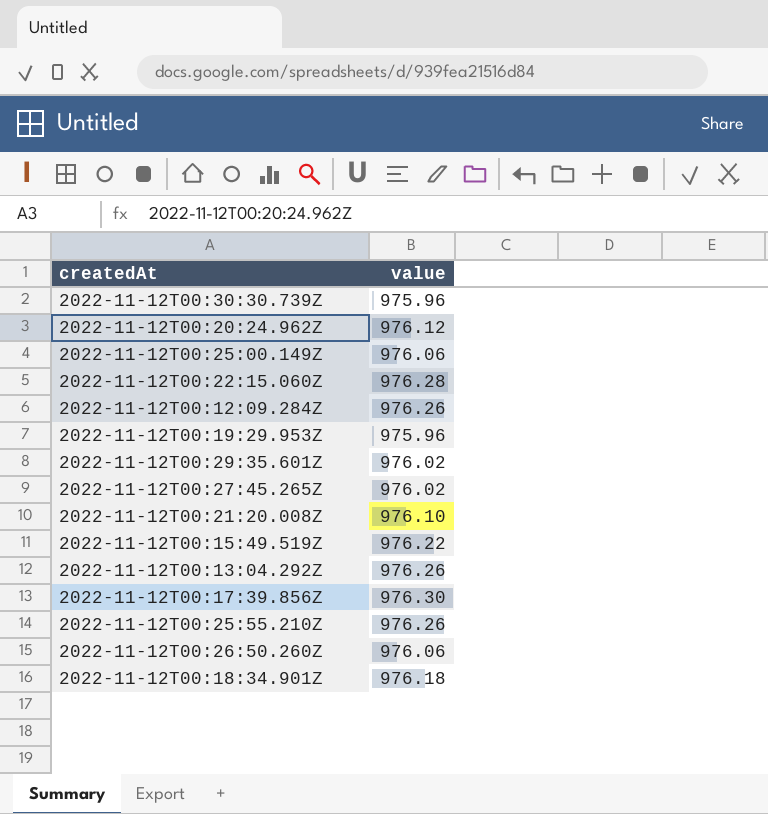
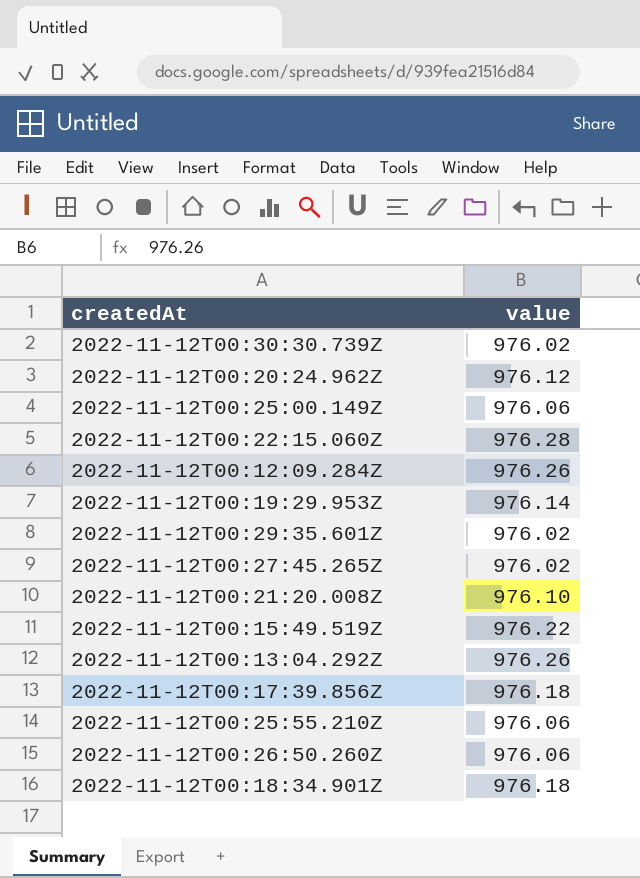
2022-11-12T00:30:30.739Z | value: 975.96 -> 976.02
2022-11-12T00:19:29.953Z | value: 975.96 -> 976.14
2022-11-12T00:17:39.856Z | value: 976.30 -> 976.18
2022-11-12T00:25:55.210Z | value: 976.26 -> 976.06

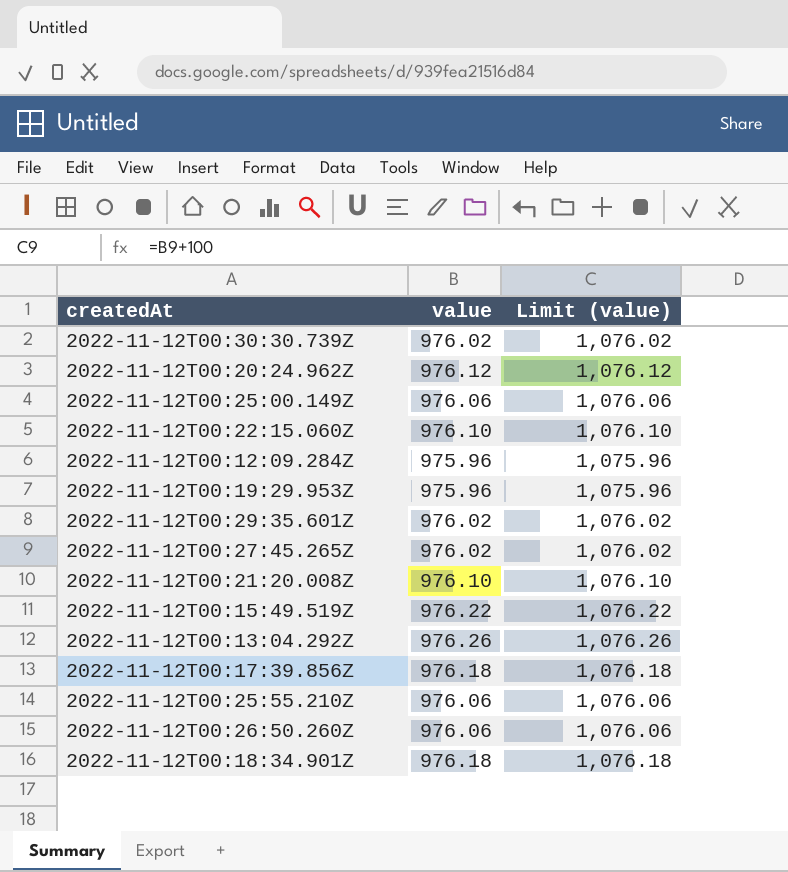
column Limit (value) | formula: none -> [value] + 100
2022-11-12T00:22:15.060Z | value: 976.28 -> 976.10
2022-11-12T00:12:09.284Z | value: 976.26 -> 975.96
2022-11-12T00:19:29.953Z | value: 976.14 -> 975.96

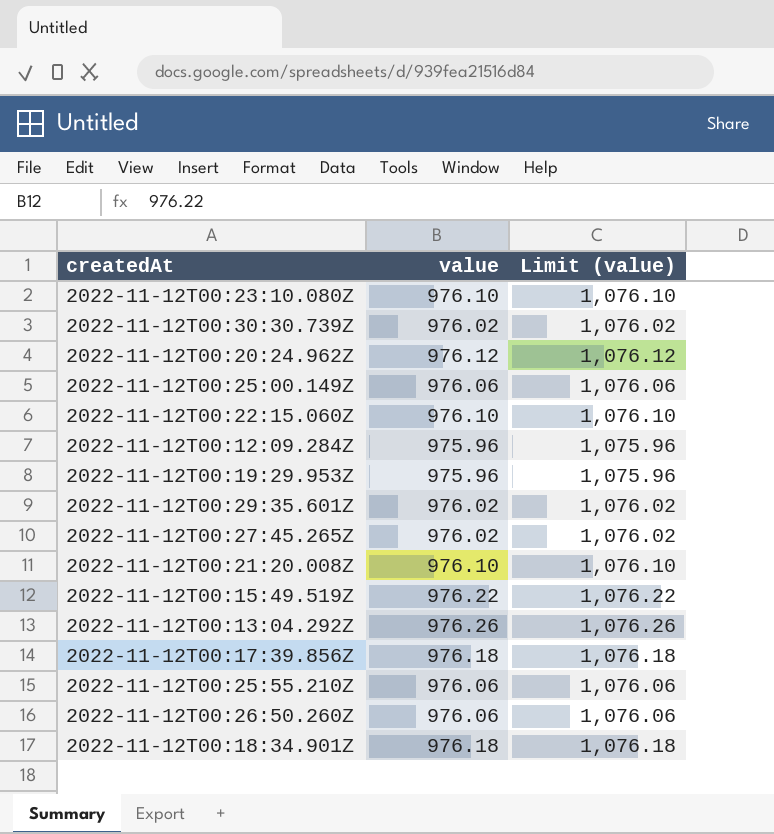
row 2022-11-12T00:23:10.080Z: none -> 976.10 | 1,076.10

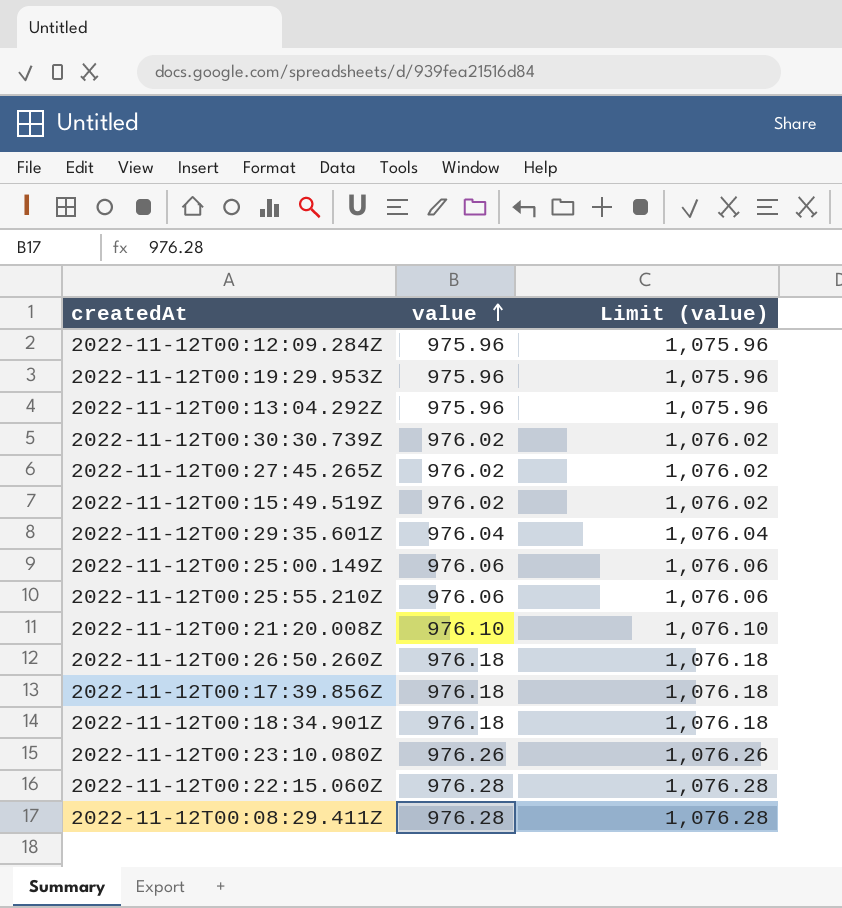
row order: none -> value ascending
row 2022-11-12T00:20:24.962Z: 976.12 | 1,076.12 -> none
2022-11-12T00:13:04.292Z | value: 976.26 -> 975.96
2022-11-12T00:13:04.292Z | Limit (value): 1,076.26 -> 1,075.96
2022-11-12T00:15:49.519Z | value: 976.22 -> 976.02
2022-11-12T00:15:49.519Z | Limit (value): 1,076.22 -> 1,076.02
2022-11-12T00:29:35.601Z | value: 976.02 -> 976.04
2022-11-12T00:29:35.601Z | Limit (value): 1,076.02 -> 1,076.04
2022-11-12T00:26:50.260Z | value: 976.06 -> 976.18
2022-11-12T00:26:50.260Z | Limit (value): 1,076.06 -> 1,076.18
2022-11-12T00:23:10.080Z | value: 976.10 -> 976.26
2022-11-12T00:23:10.080Z | Limit (value): 1,076.10 -> 1,076.26
2022-11-12T00:22:15.060Z | value: 976.10 -> 976.28
2022-11-12T00:22:15.060Z | Limit (value): 1,076.10 -> 1,076.28
row 2022-11-12T00:08:29.411Z: none -> 976.28 | 1,076.28

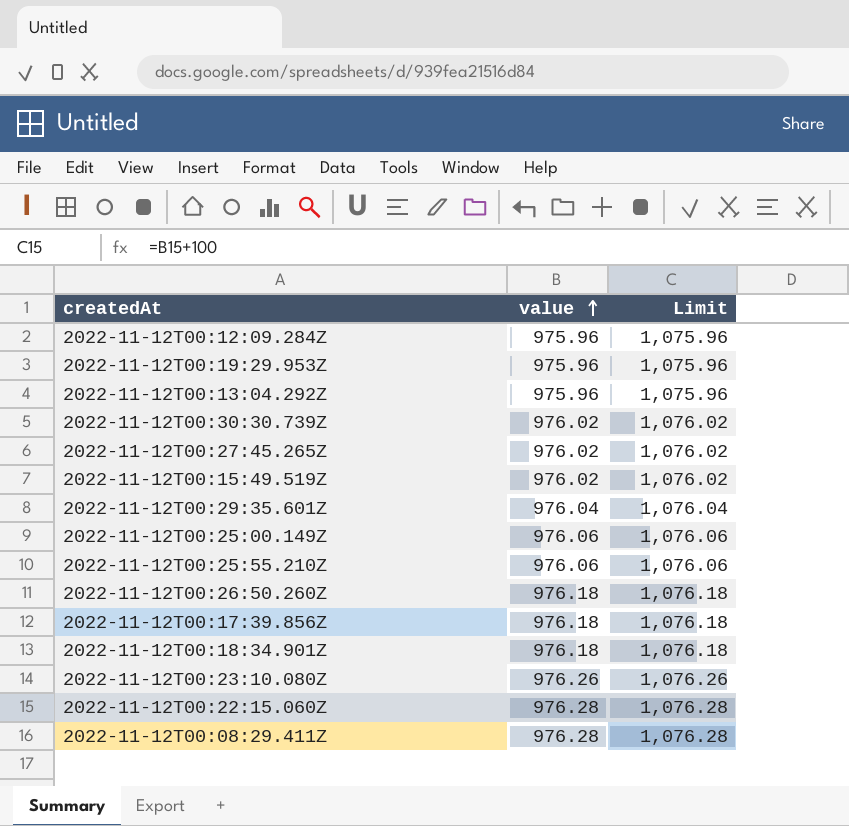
column name: Limit (value) -> Limit
row 2022-11-12T00:21:20.008Z: 976.10 | 1,076.10 -> none

